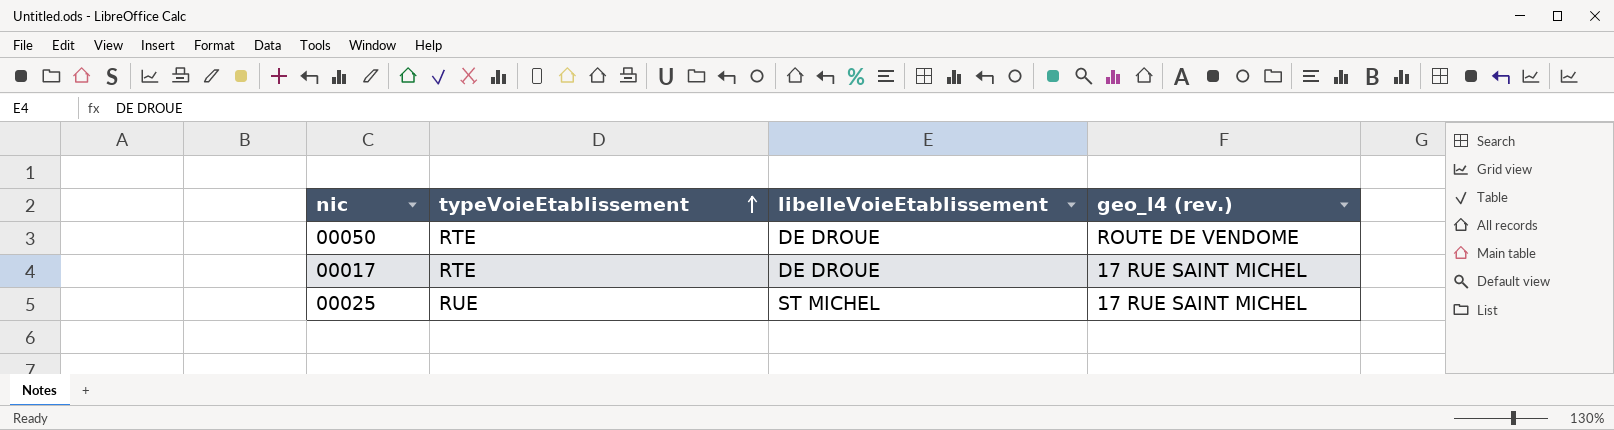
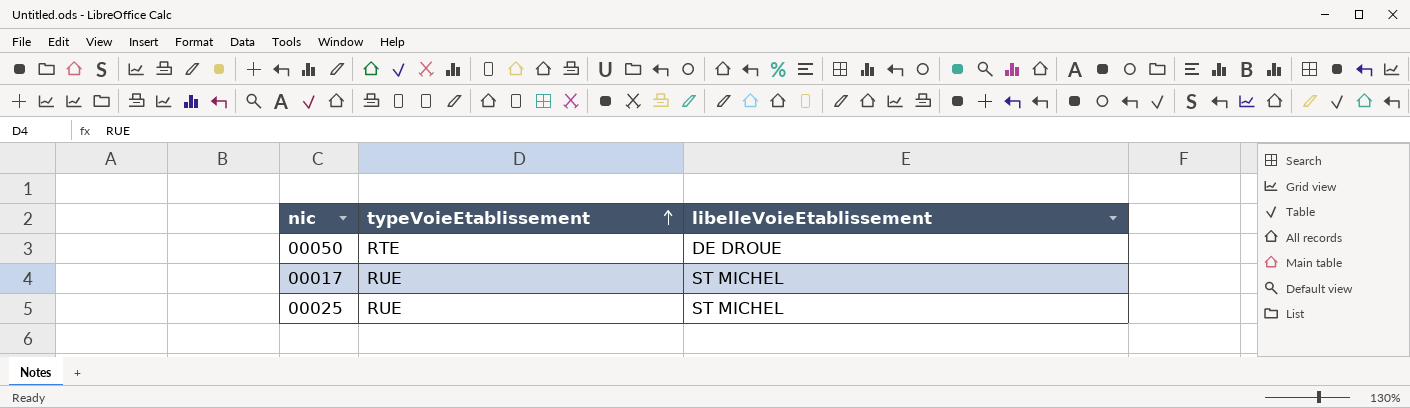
column geo_l4 (rev.) | position: 4 -> none
00017 | typeVoieEtablissement: RTE -> RUE
00017 | libelleVoieEtablissement: DE DROUE -> ST MICHEL

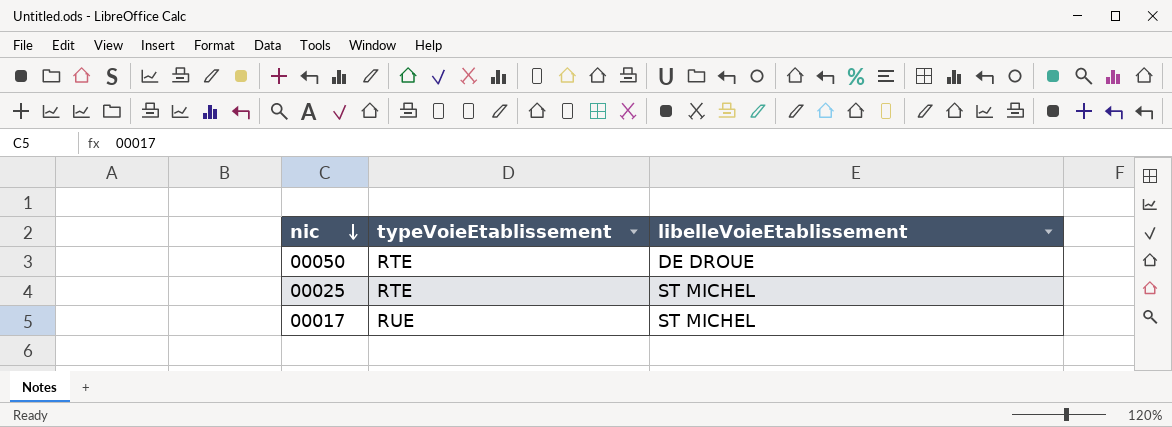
row order: typeVoieEtablissement ascending -> nic descending
00025 | typeVoieEtablissement: RUE -> RTE

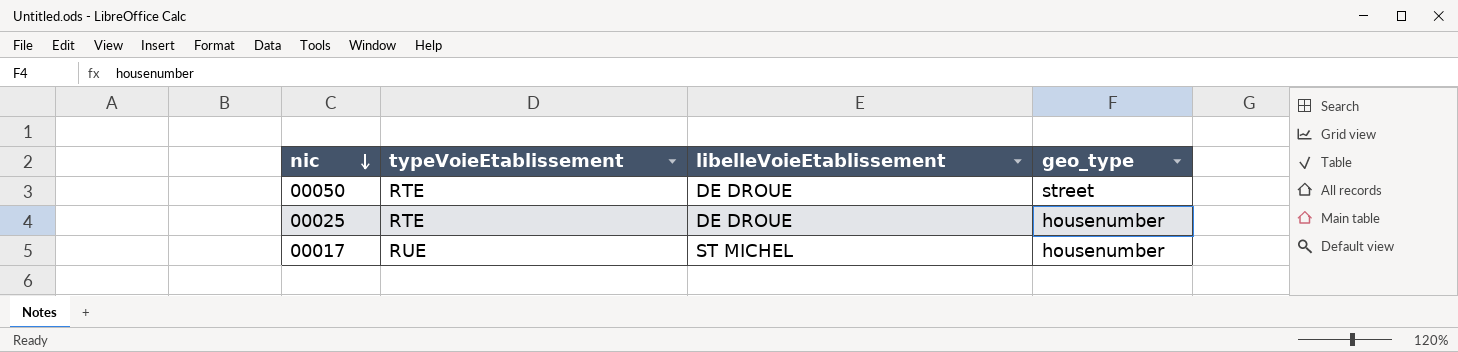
column geo_type | position: none -> 4
00025 | libelleVoieEtablissement: ST MICHEL -> DE DROUE

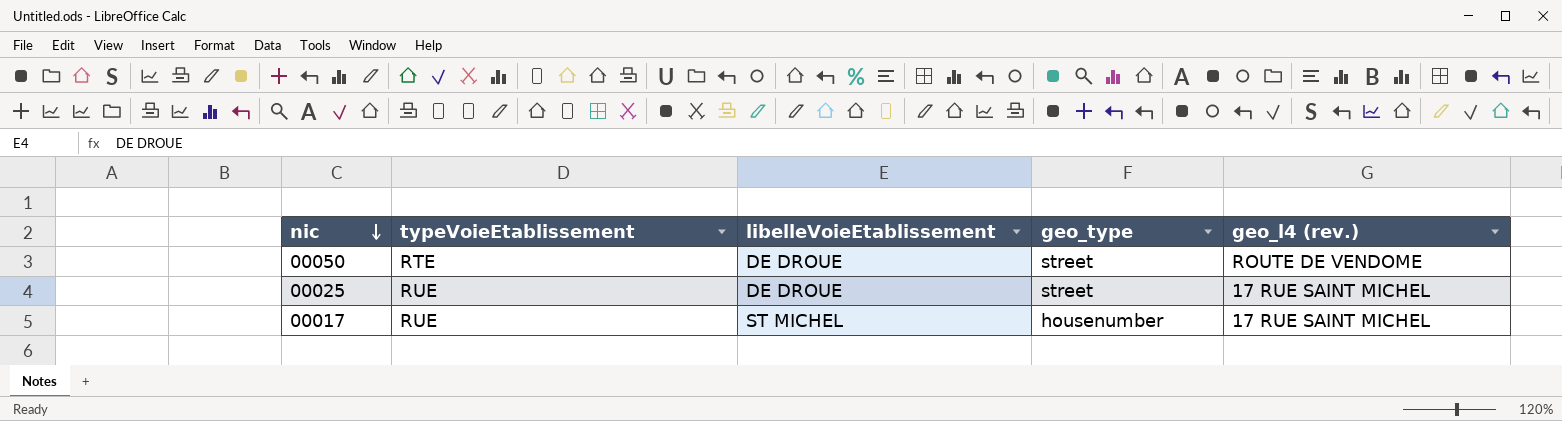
column geo_l4 (rev.) | position: none -> 5
00025 | typeVoieEtablissement: RTE -> RUE
00025 | geo_type: housenumber -> street

